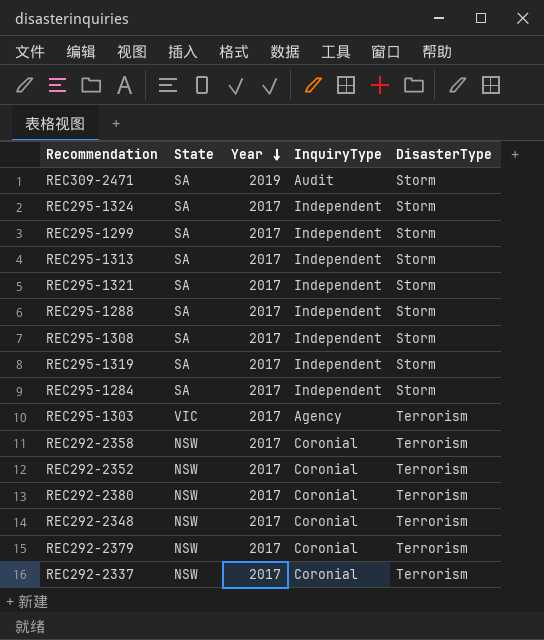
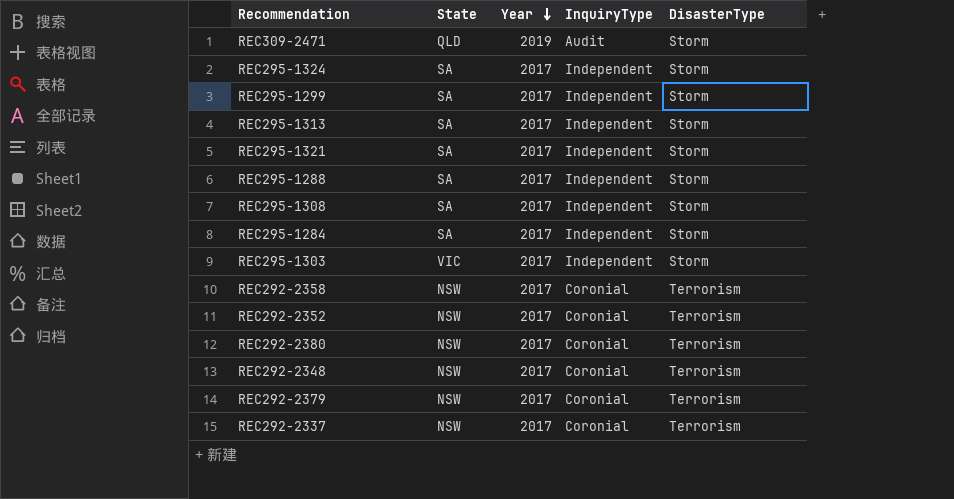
row REC295-1319: SA | 2017 | Independent | Storm -> none
REC309-2471 | State: SA -> QLD
REC295-1303 | InquiryType: Agency -> Independent
REC295-1303 | DisasterType: Terrorism -> Storm

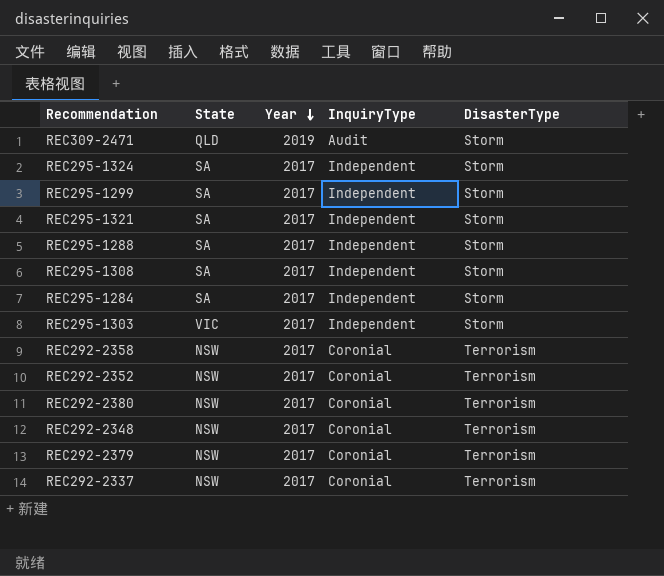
row REC295-1313: SA | 2017 | Independent | Storm -> none

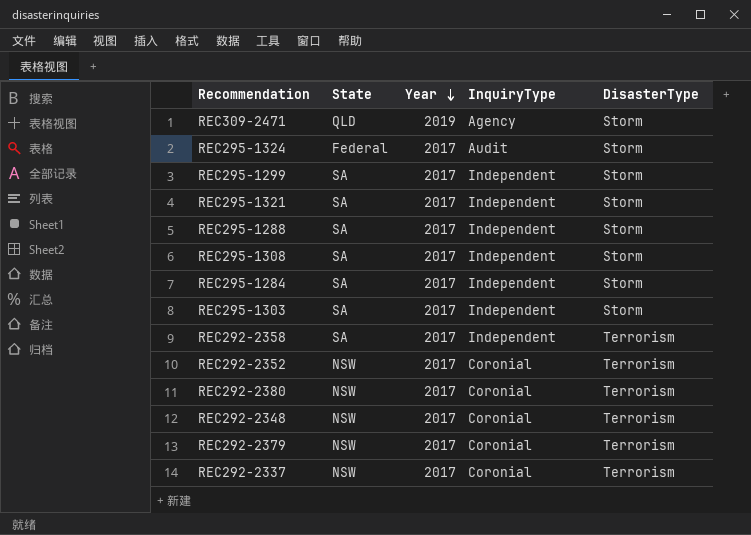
REC309-2471 | InquiryType: Audit -> Agency
REC295-1324 | State: SA -> Federal
REC295-1324 | InquiryType: Independent -> Audit
REC295-1303 | State: VIC -> SA
REC292-2358 | State: NSW -> SA
REC292-2358 | InquiryType: Coronial -> Independent

